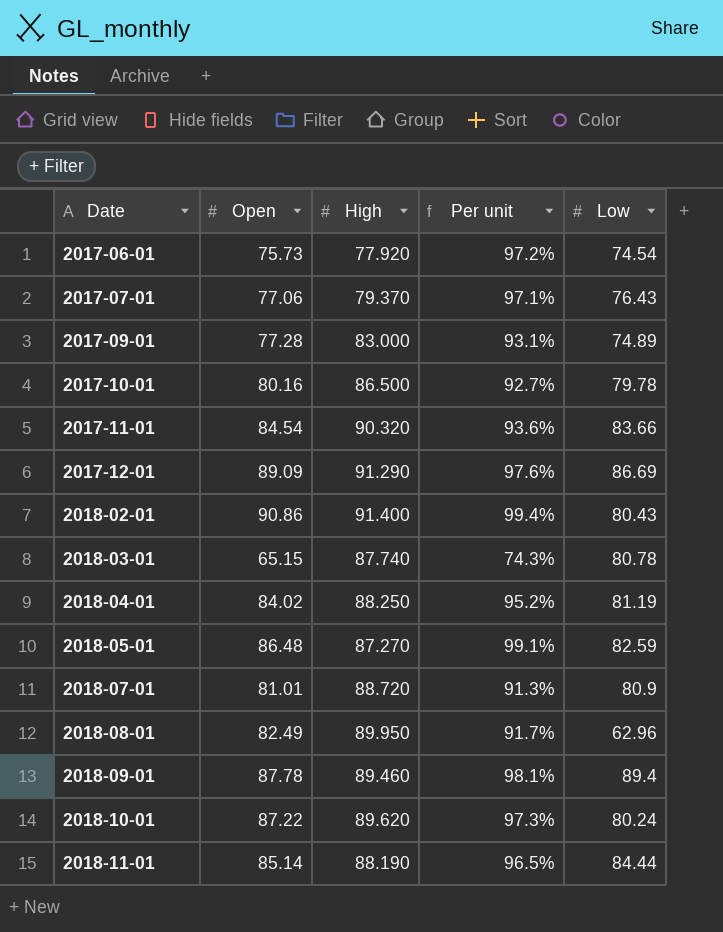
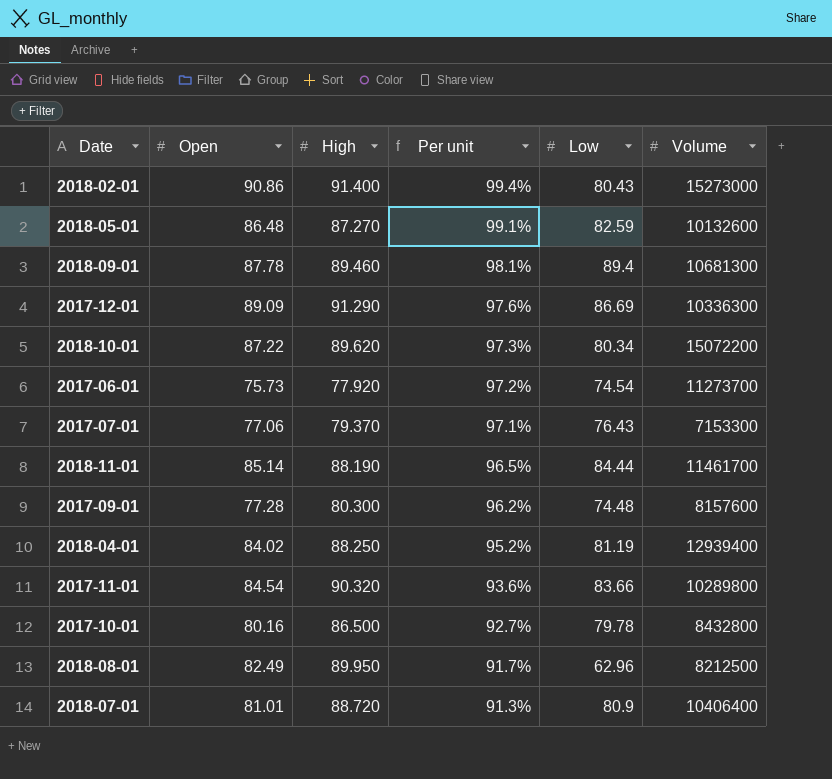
row order: Date ascending -> Per unit descending
column Volume | position: none -> 6
row 2018-03-01: 65.15 | 87.740 | 74.3% | 80.78 -> none
2018-10-01 | Low: 80.24 -> 80.34
2017-09-01 | High: 83.000 -> 80.300
2017-09-01 | Per unit: 93.1% -> 96.2%
2017-09-01 | Low: 74.89 -> 74.48

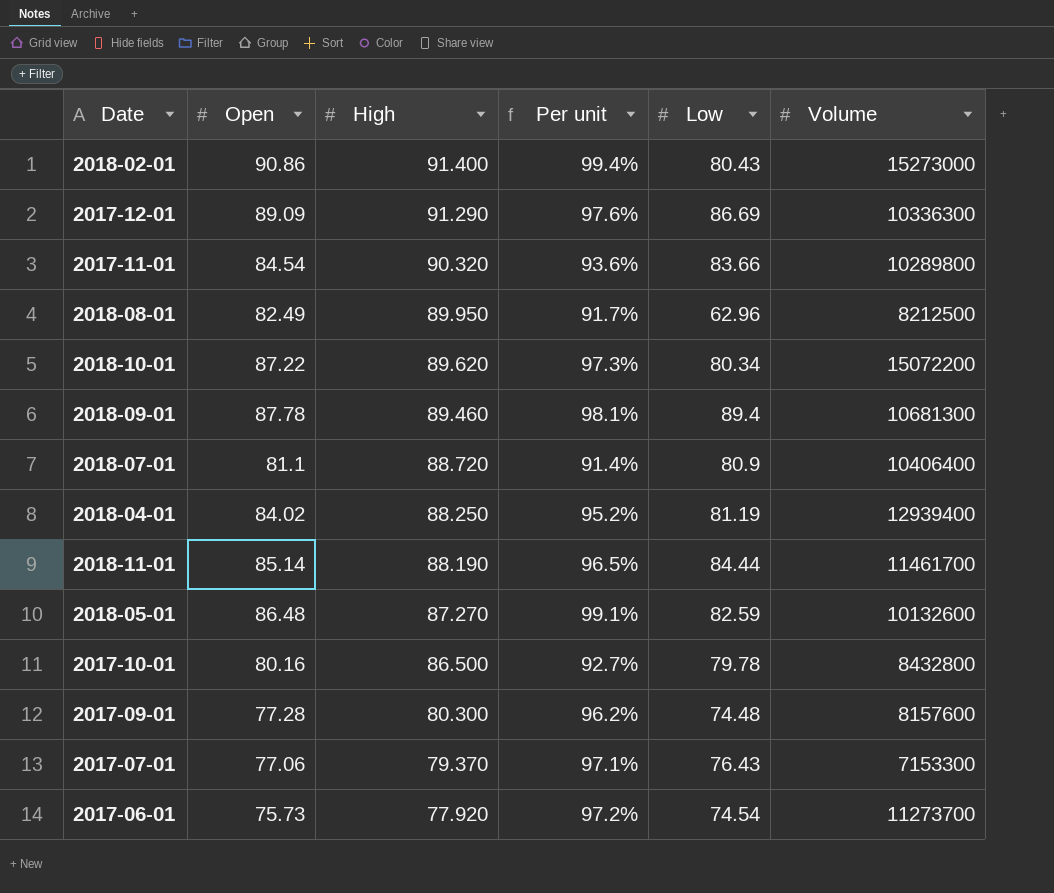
row order: Per unit descending -> High descending
2018-07-01 | Open: 81.01 -> 81.1
2018-07-01 | Per unit: 91.3% -> 91.4%

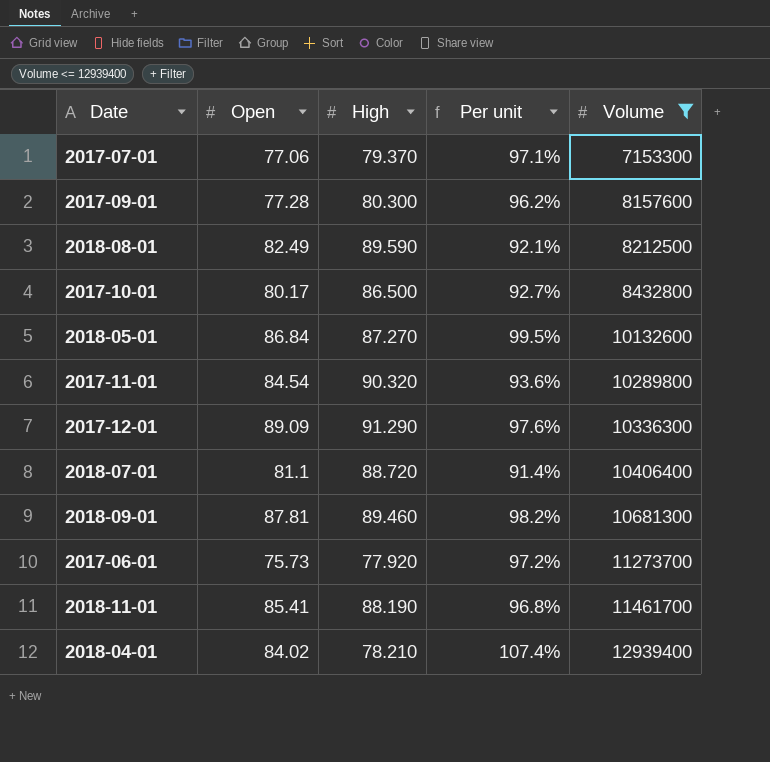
filter: none -> Volume <= 12939400
row order: High descending -> Volume ascending
column Low | position: 5 -> none
2018-08-01 | High: 89.950 -> 89.590
2018-08-01 | Per unit: 91.7% -> 92.1%
2017-10-01 | Open: 80.16 -> 80.17
2018-05-01 | Open: 86.48 -> 86.84
2018-05-01 | Per unit: 99.1% -> 99.5%
2018-09-01 | Open: 87.78 -> 87.81
2018-09-01 | Per unit: 98.1% -> 98.2%
2018-11-01 | Open: 85.14 -> 85.41
2018-11-01 | Per unit: 96.5% -> 96.8%
2018-04-01 | High: 88.250 -> 78.210
2018-04-01 | Per unit: 95.2% -> 107.4%

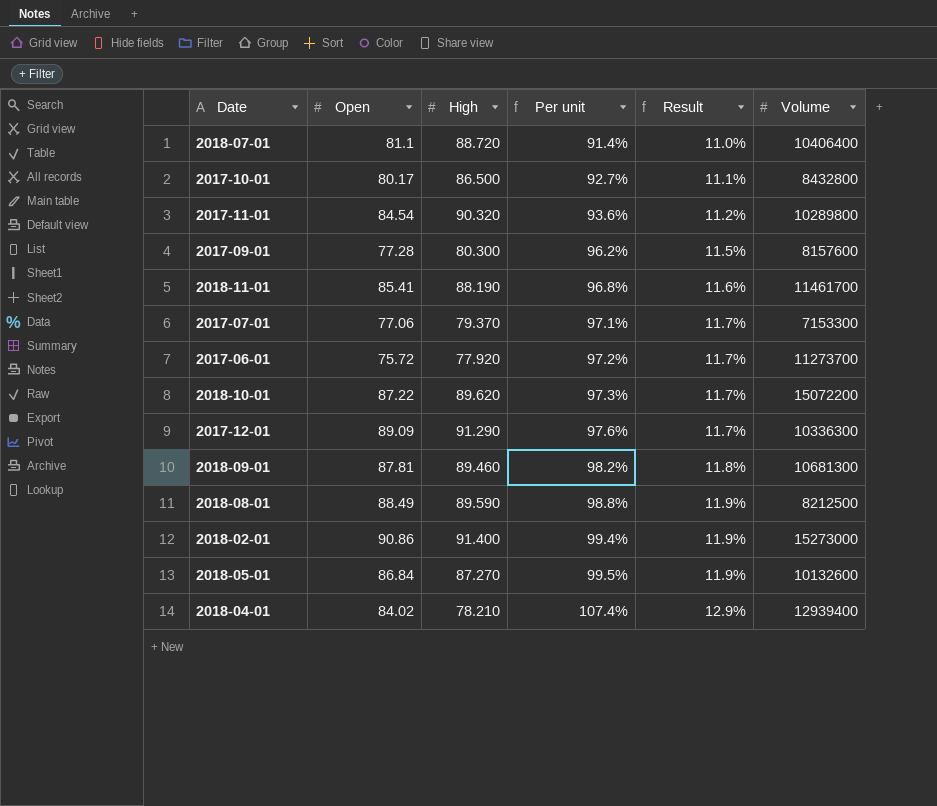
filter: Volume <= 12939400 -> none
row order: Volume ascending -> Per unit ascending
column Result | formula: none -> [Per unit] * 0.12
2017-06-01 | Open: 75.73 -> 75.72
2018-08-01 | Open: 82.49 -> 88.49
2018-08-01 | Per unit: 92.1% -> 98.8%

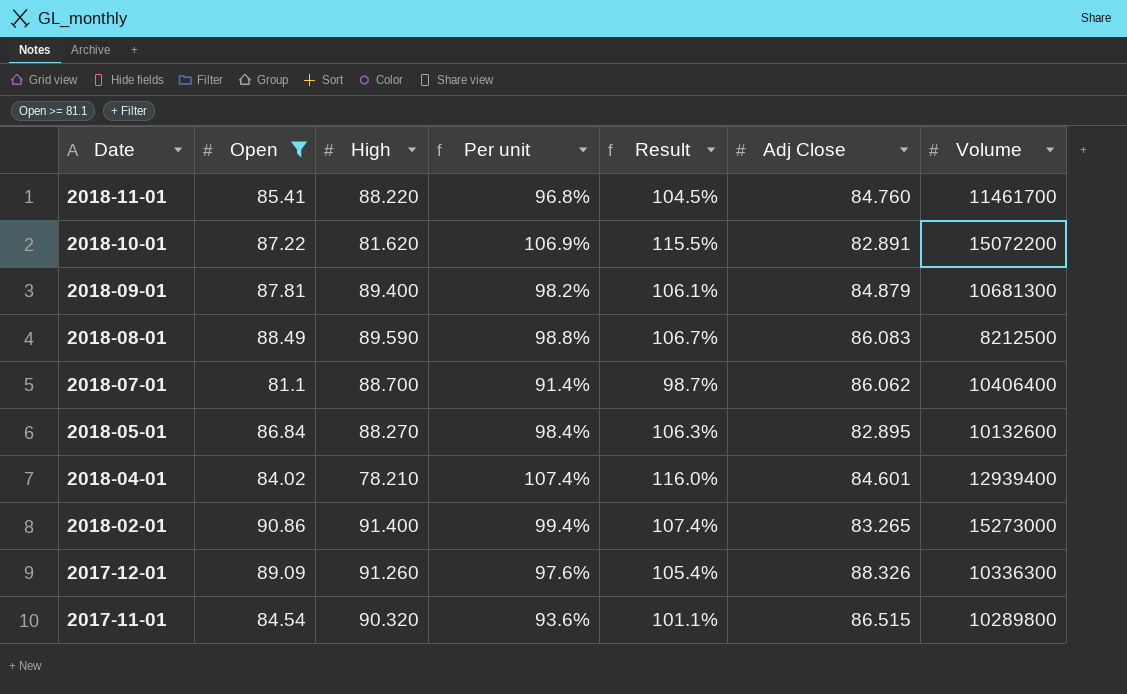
filter: none -> Open >= 81.1
row order: Per unit ascending -> Date descending
column Result | formula: [Per unit] * 0.12 -> [Per unit] * 1.08
column Adj Close | position: none -> 6
2018-11-01 | High: 88.190 -> 88.220
2018-10-01 | High: 89.620 -> 81.620
2018-10-01 | Per unit: 97.3% -> 106.9%
2018-09-01 | High: 89.460 -> 89.400
2018-07-01 | High: 88.720 -> 88.700
2018-05-01 | High: 87.270 -> 88.270
2018-05-01 | Per unit: 99.5% -> 98.4%
2017-12-01 | High: 91.290 -> 91.260

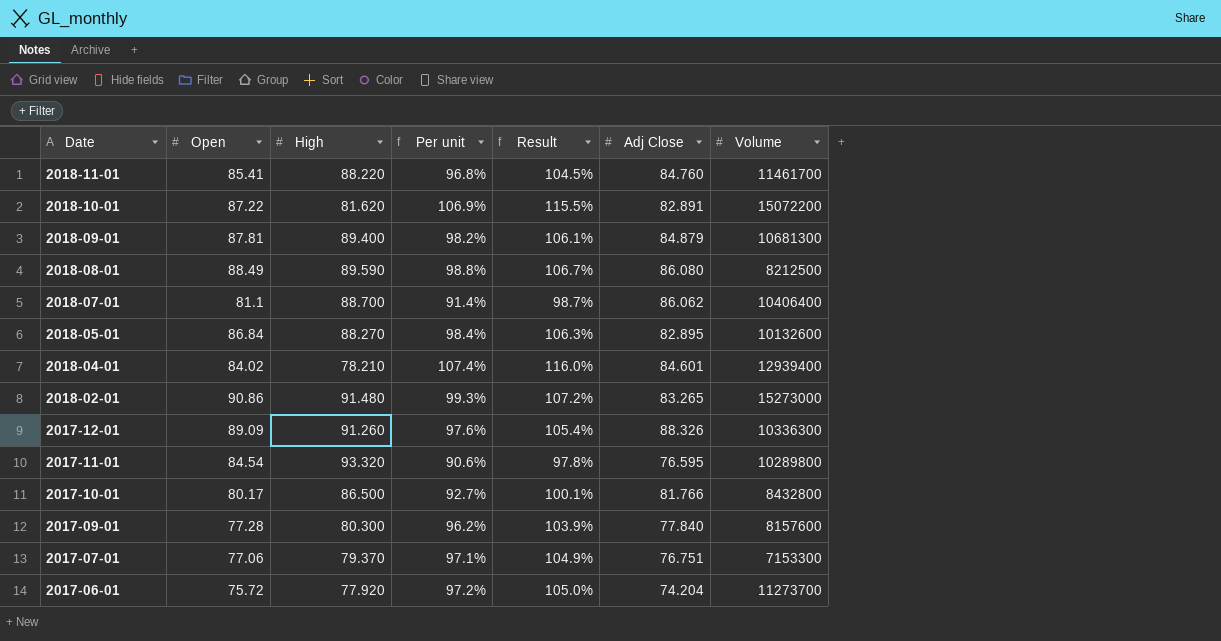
filter: Open >= 81.1 -> none
2018-08-01 | Adj Close: 86.083 -> 86.080
2018-02-01 | High: 91.400 -> 91.480
2018-02-01 | Per unit: 99.4% -> 99.3%
2018-02-01 | Result: 107.4% -> 107.2%
2017-11-01 | High: 90.320 -> 93.320
2017-11-01 | Per unit: 93.6% -> 90.6%
2017-11-01 | Result: 101.1% -> 97.8%
2017-11-01 | Adj Close: 86.515 -> 76.595

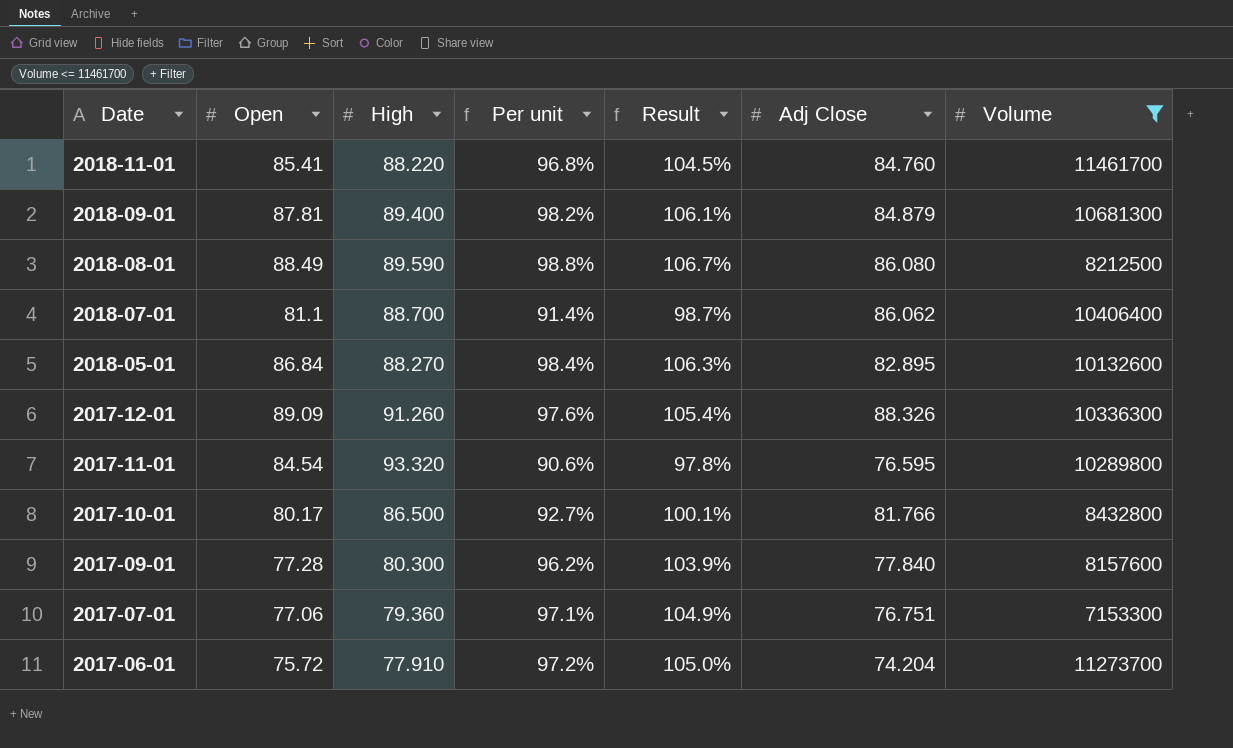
filter: none -> Volume <= 11461700
2017-07-01 | High: 79.370 -> 79.360
2017-06-01 | High: 77.920 -> 77.910

